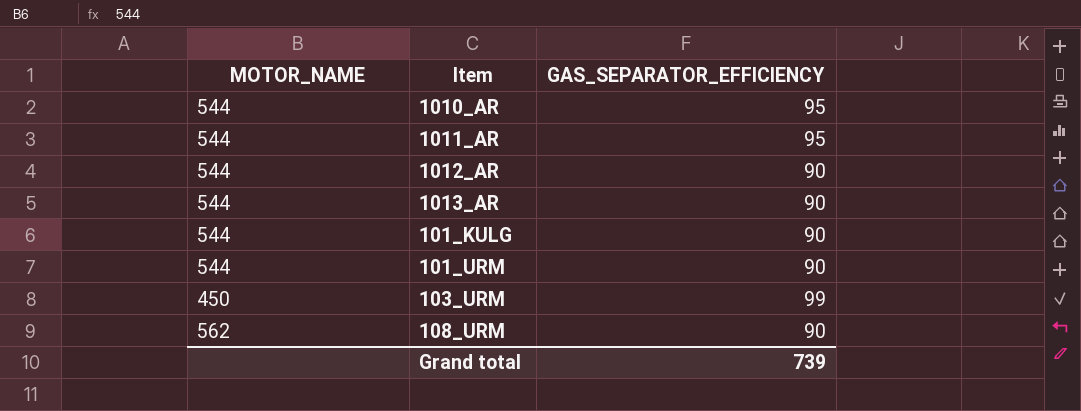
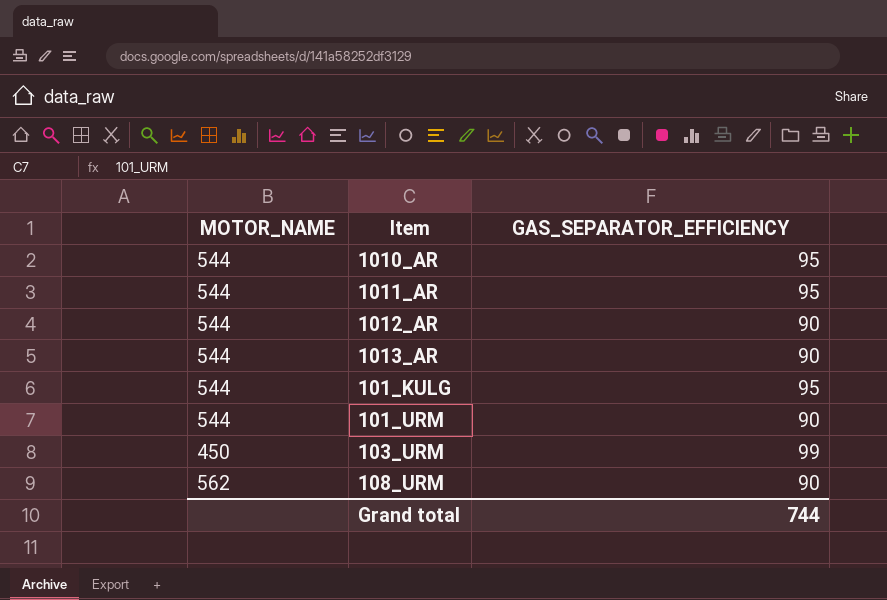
101_KULG | GAS_SEPARATOR_EFFICIENCY: 90 -> 95
Grand total | GAS_SEPARATOR_EFFICIENCY: 739 -> 744

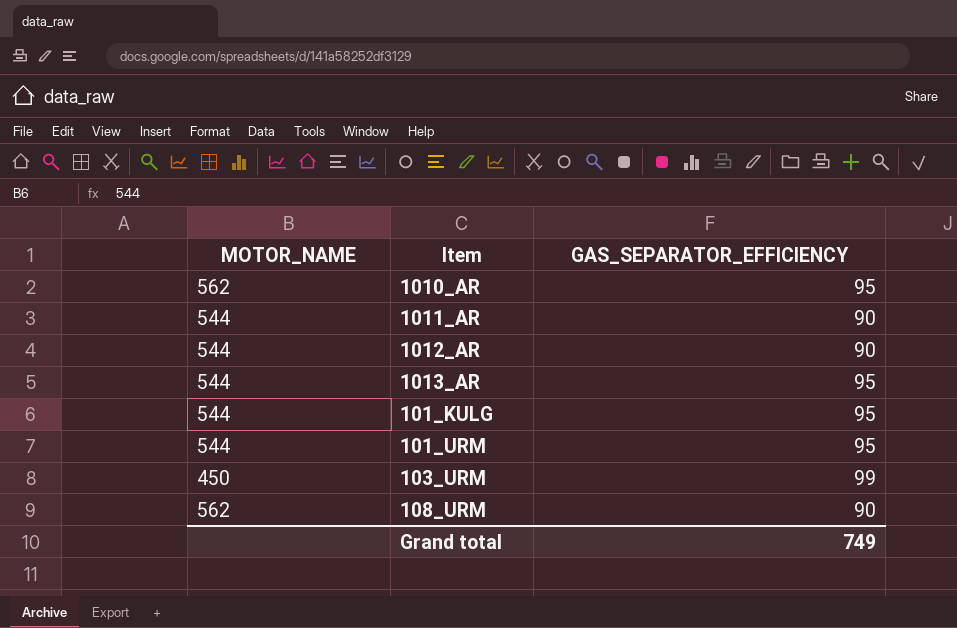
1010_AR | MOTOR_NAME: 544 -> 562
1011_AR | GAS_SEPARATOR_EFFICIENCY: 95 -> 90
1013_AR | GAS_SEPARATOR_EFFICIENCY: 90 -> 95
101_URM | GAS_SEPARATOR_EFFICIENCY: 90 -> 95
Grand total | GAS_SEPARATOR_EFFICIENCY: 744 -> 749

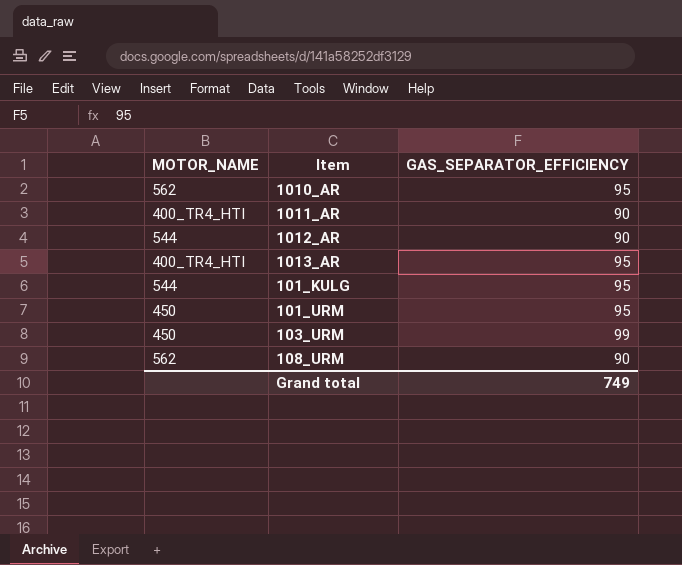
1011_AR | MOTOR_NAME: 544 -> 400_TR4_HTI
1013_AR | MOTOR_NAME: 544 -> 400_TR4_HTI
101_URM | MOTOR_NAME: 544 -> 450

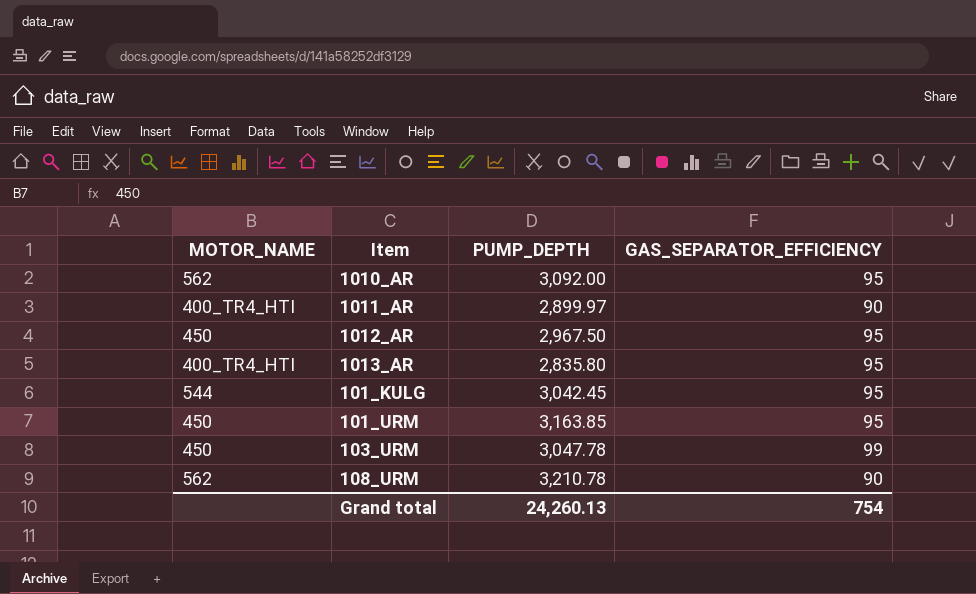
column PUMP_DEPTH | position: none -> 3
1012_AR | MOTOR_NAME: 544 -> 450
1012_AR | GAS_SEPARATOR_EFFICIENCY: 90 -> 95
Grand total | GAS_SEPARATOR_EFFICIENCY: 749 -> 754

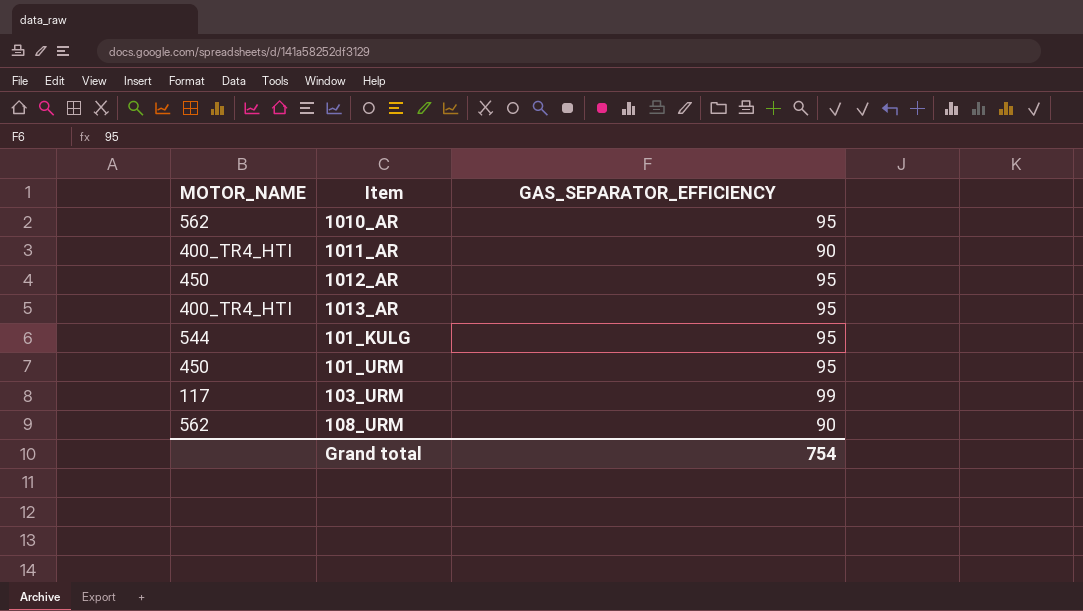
column PUMP_DEPTH | position: 3 -> none
103_URM | MOTOR_NAME: 450 -> 117

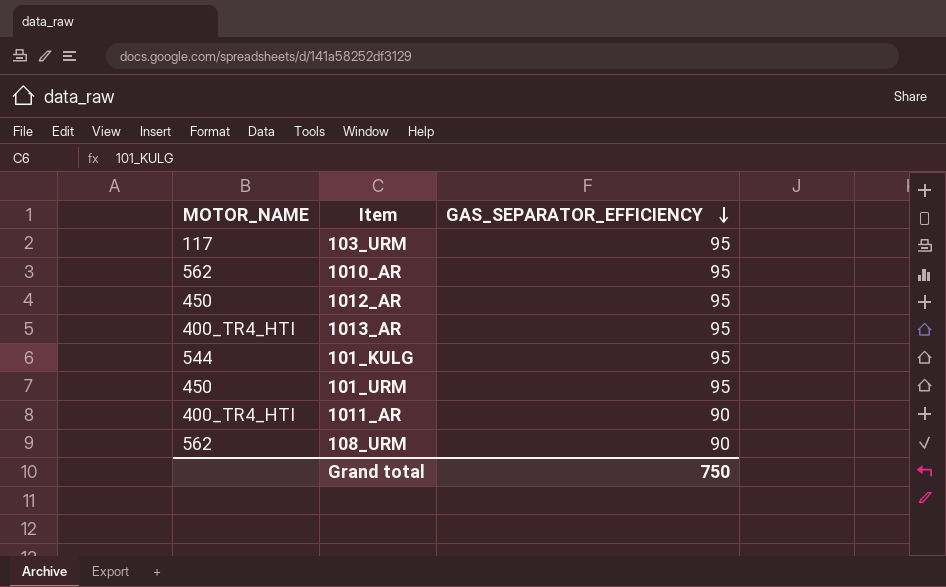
row order: none -> GAS_SEPARATOR_EFFICIENCY descending
103_URM | GAS_SEPARATOR_EFFICIENCY: 99 -> 95
Grand total | GAS_SEPARATOR_EFFICIENCY: 754 -> 750

